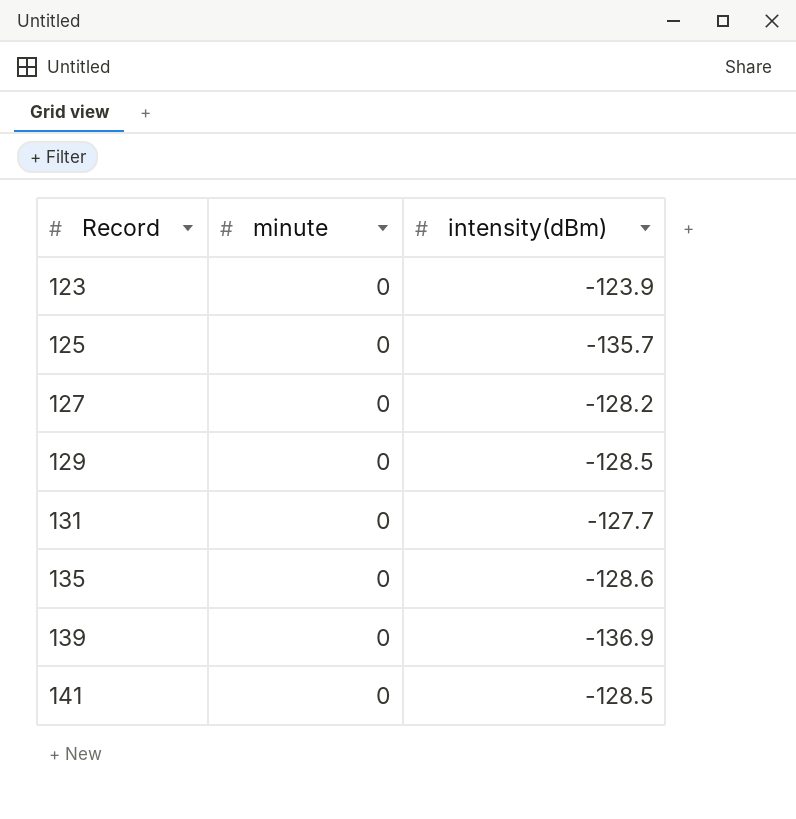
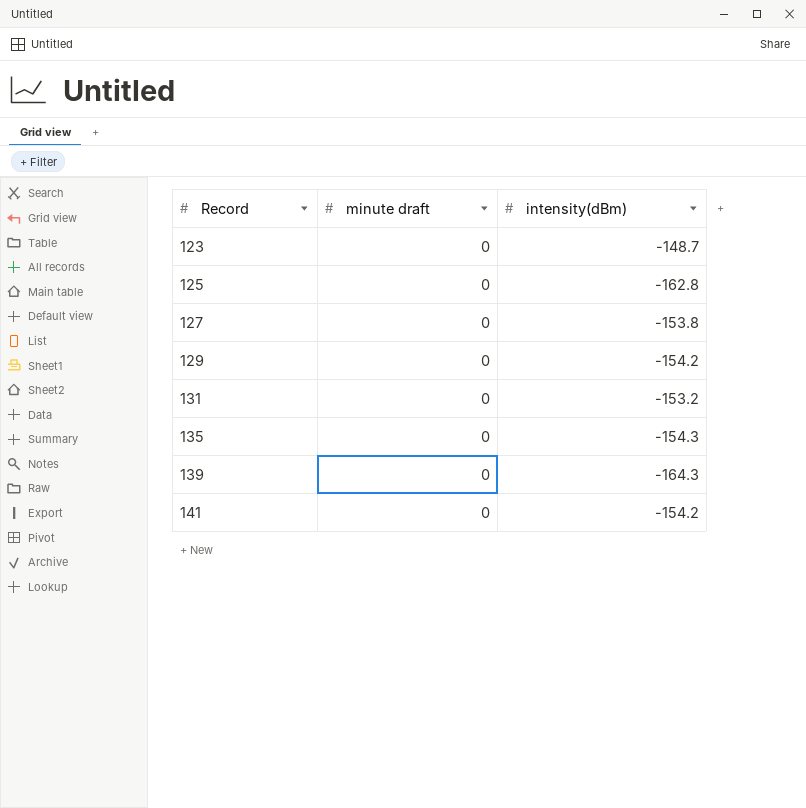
column name: minute -> minute draft
123 | intensity(dBm): -123.9 -> -148.7
125 | intensity(dBm): -135.7 -> -162.8
127 | intensity(dBm): -128.2 -> -153.8
129 | intensity(dBm): -128.5 -> -154.2
131 | intensity(dBm): -127.7 -> -153.2
135 | intensity(dBm): -128.6 -> -154.3
139 | intensity(dBm): -136.9 -> -164.3
141 | intensity(dBm): -128.5 -> -154.2

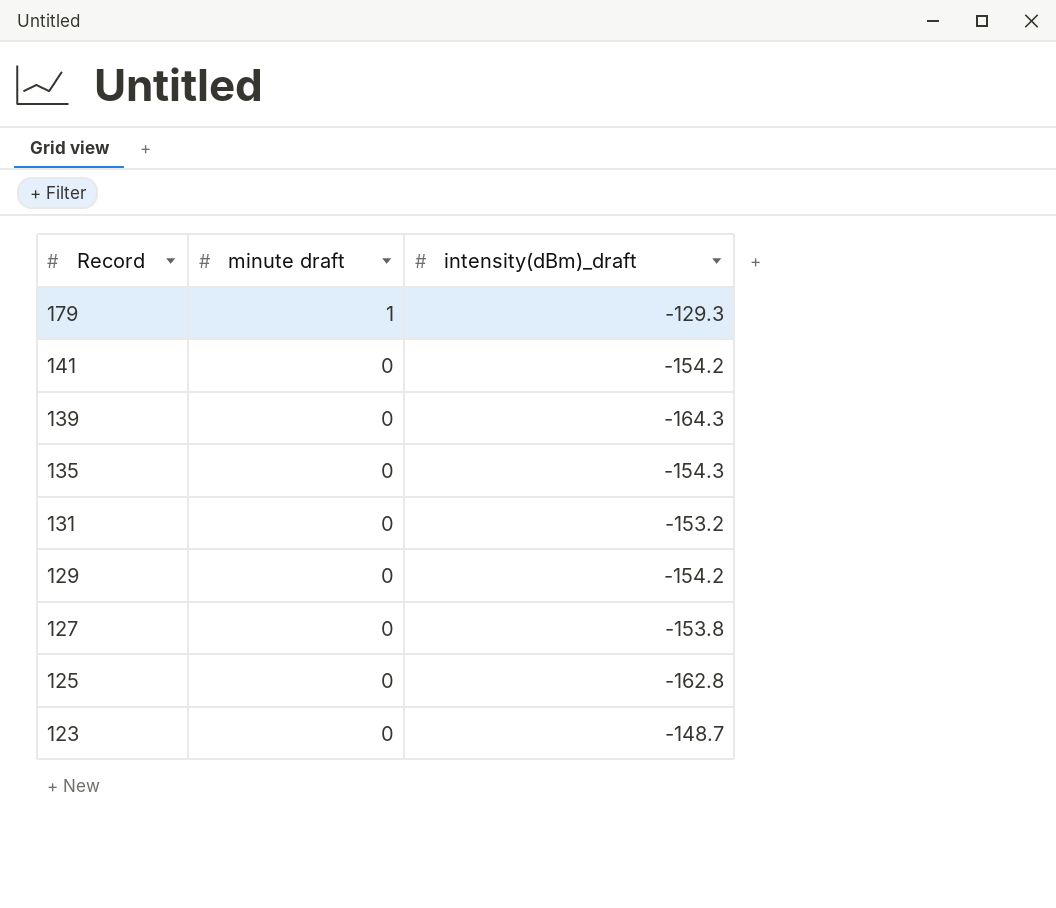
row order: Record ascending -> Record descending
column name: intensity(dBm) -> intensity(dBm)_draft
row 179: none -> 1 | -129.3

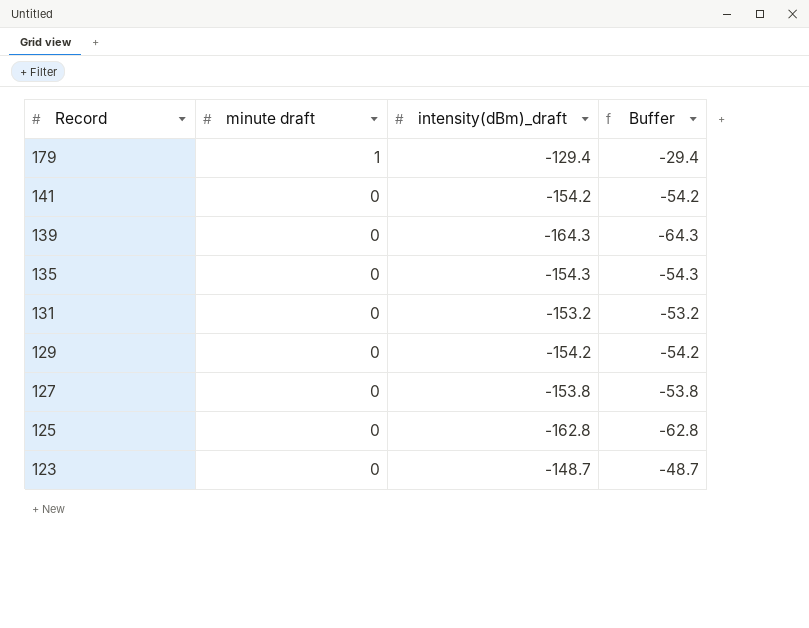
column Buffer | formula: none -> [intensity(dBm)_draft] + 100
179 | intensity(dBm)_draft: -129.3 -> -129.4

